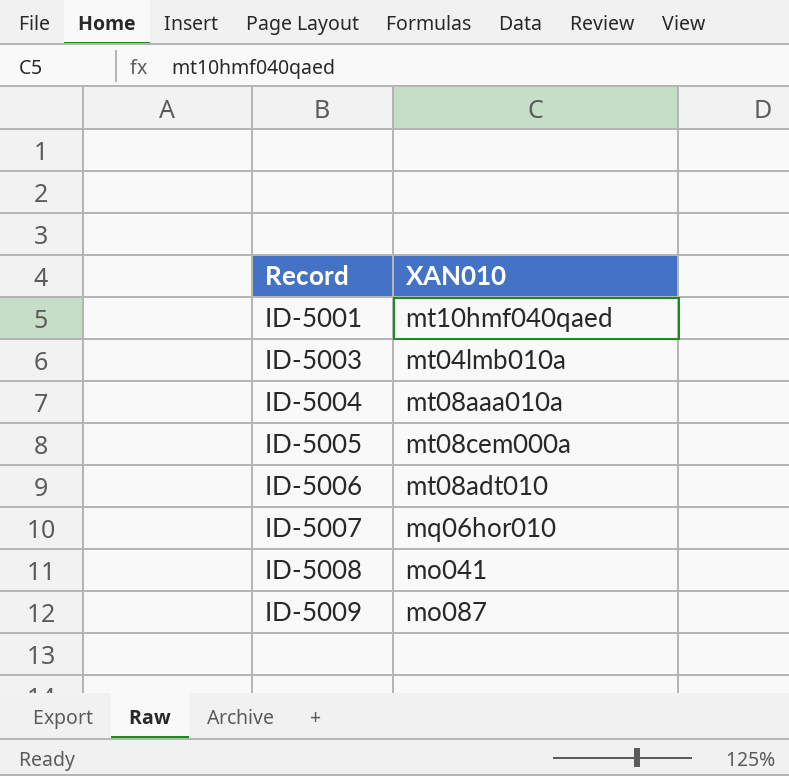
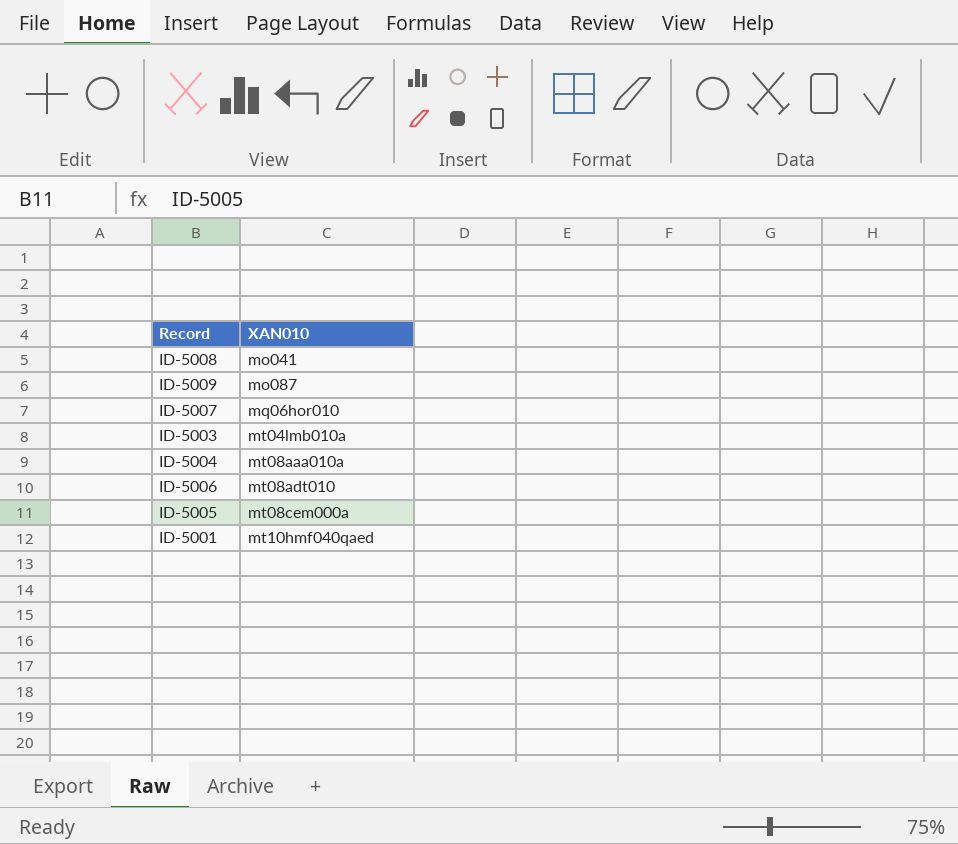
row order: Record ascending -> XAN010 ascending

